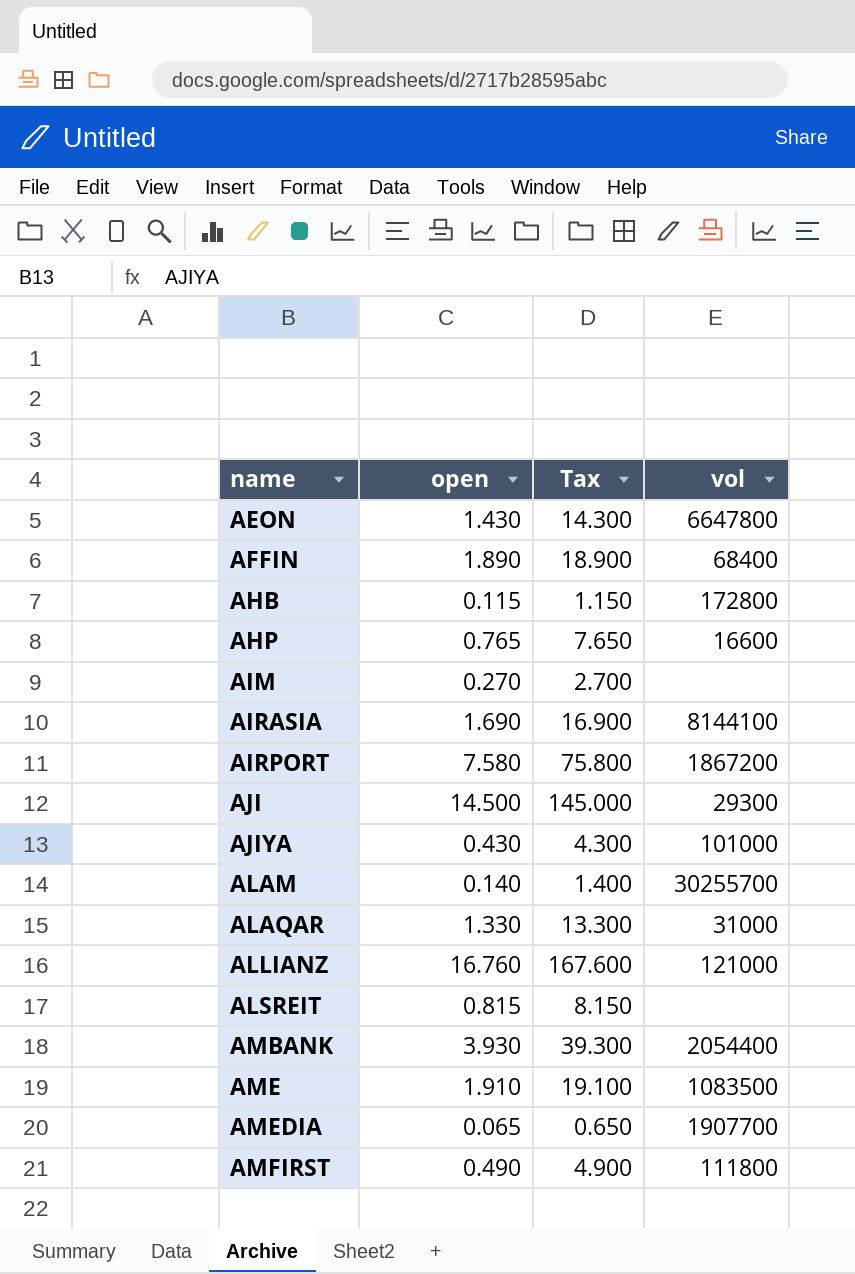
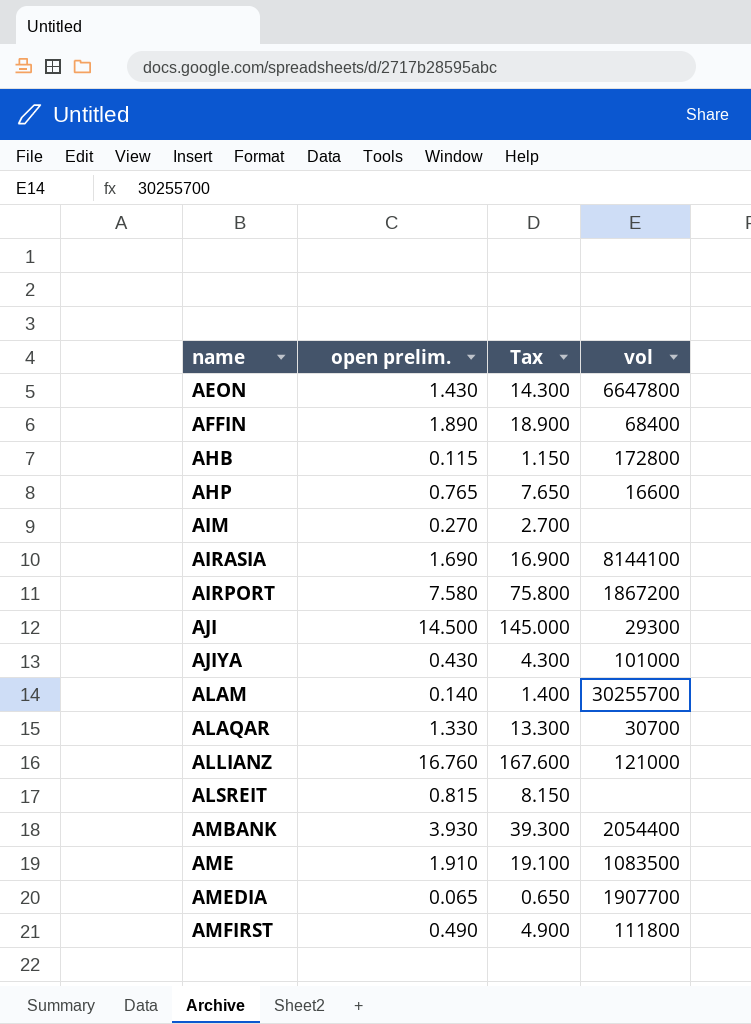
column name: open -> open prelim.
ALAQAR | vol: 31000 -> 30700

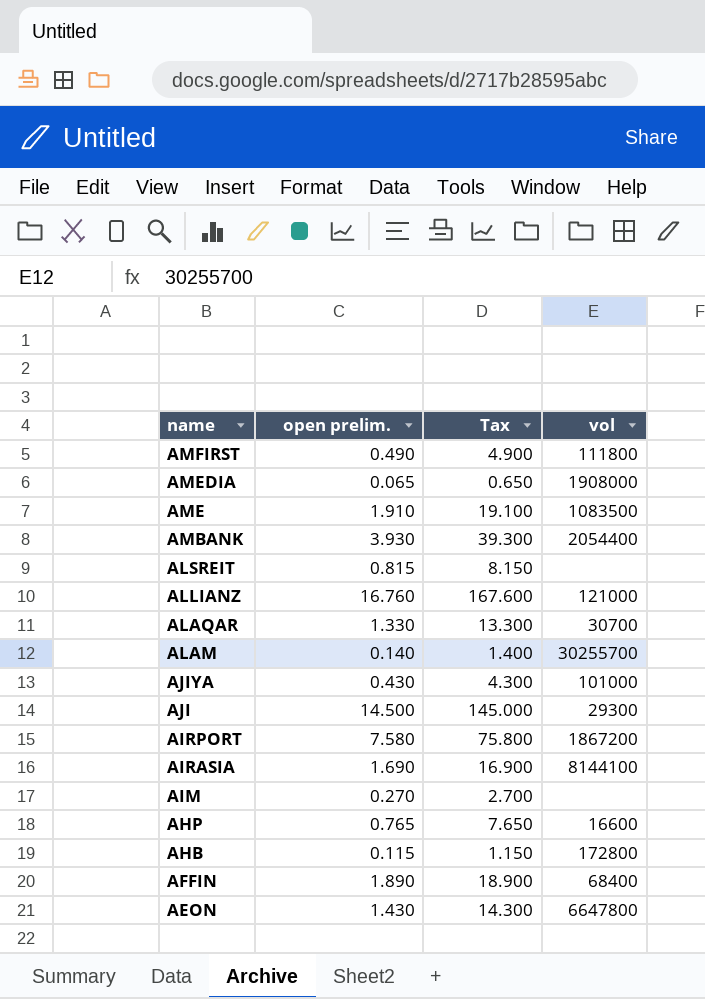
row order: name ascending -> name descending
AMEDIA | vol: 1907700 -> 1908000

